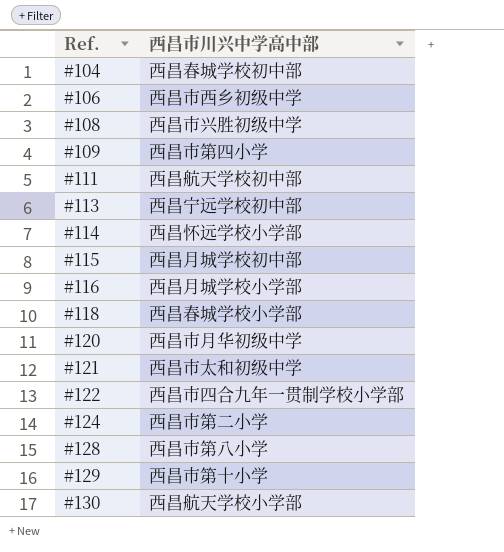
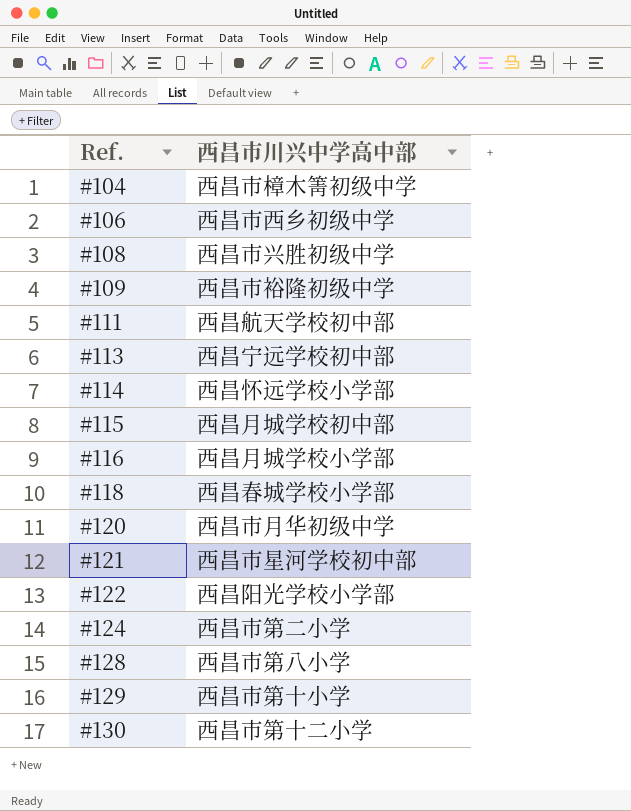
#104 | 西昌市川兴中学高中部: 西昌春城学校初中部 -> 西昌市樟木箐初级中学
#109 | 西昌市川兴中学高中部: 西昌市第四小学 -> 西昌市裕隆初级中学
#121 | 西昌市川兴中学高中部: 西昌市太和初级中学 -> 西昌市星河学校初中部
#122 | 西昌市川兴中学高中部: 西昌市四合九年一贯制学校小学部 -> 西昌阳光学校小学部
#130 | 西昌市川兴中学高中部: 西昌航天学校小学部 -> 西昌市第十二小学

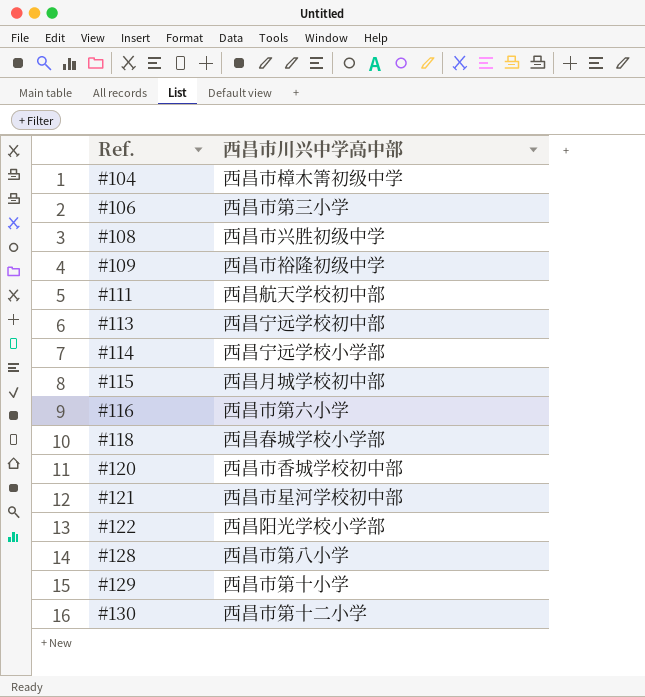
row #124: 西昌市第二小学 -> none
#106 | 西昌市川兴中学高中部: 西昌市西乡初级中学 -> 西昌市第三小学
#114 | 西昌市川兴中学高中部: 西昌怀远学校小学部 -> 西昌宁远学校小学部
#116 | 西昌市川兴中学高中部: 西昌月城学校小学部 -> 西昌市第六小学
#120 | 西昌市川兴中学高中部: 西昌市月华初级中学 -> 西昌市香城学校初中部

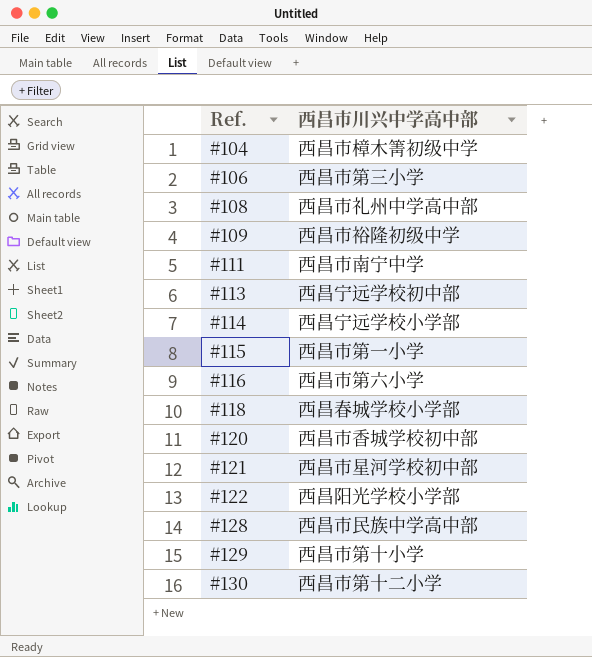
#108 | 西昌市川兴中学高中部: 西昌市兴胜初级中学 -> 西昌市礼州中学高中部
#111 | 西昌市川兴中学高中部: 西昌航天学校初中部 -> 西昌市南宁中学
#115 | 西昌市川兴中学高中部: 西昌月城学校初中部 -> 西昌市第一小学
#128 | 西昌市川兴中学高中部: 西昌市第八小学 -> 西昌市民族中学高中部

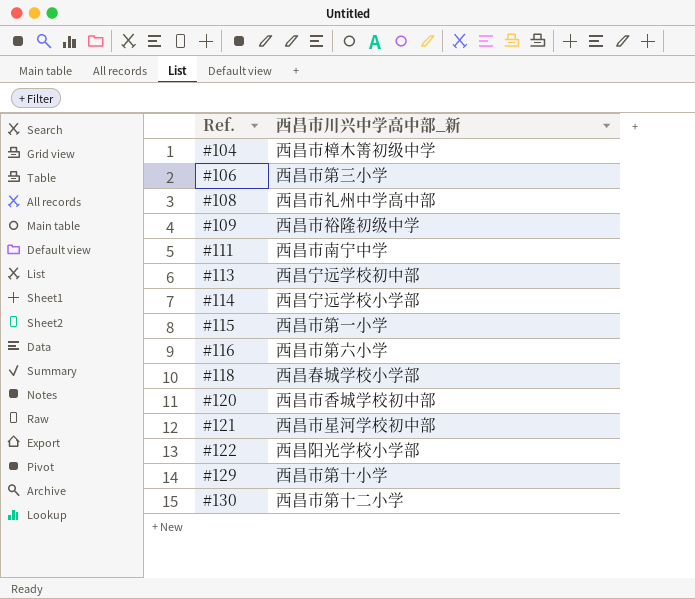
column name: 西昌市川兴中学高中部 -> 西昌市川兴中学高中部_新
row #128: 西昌市民族中学高中部 -> none

